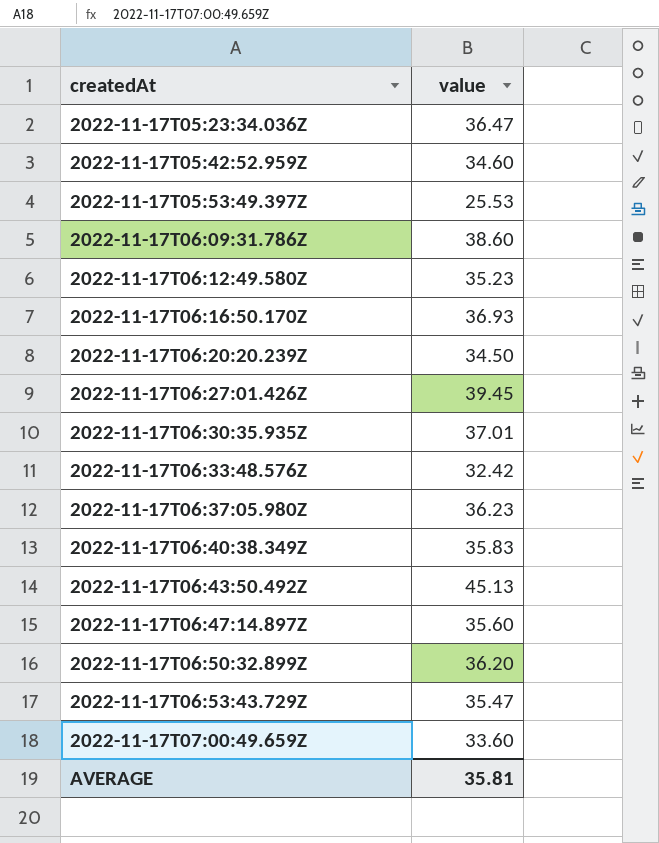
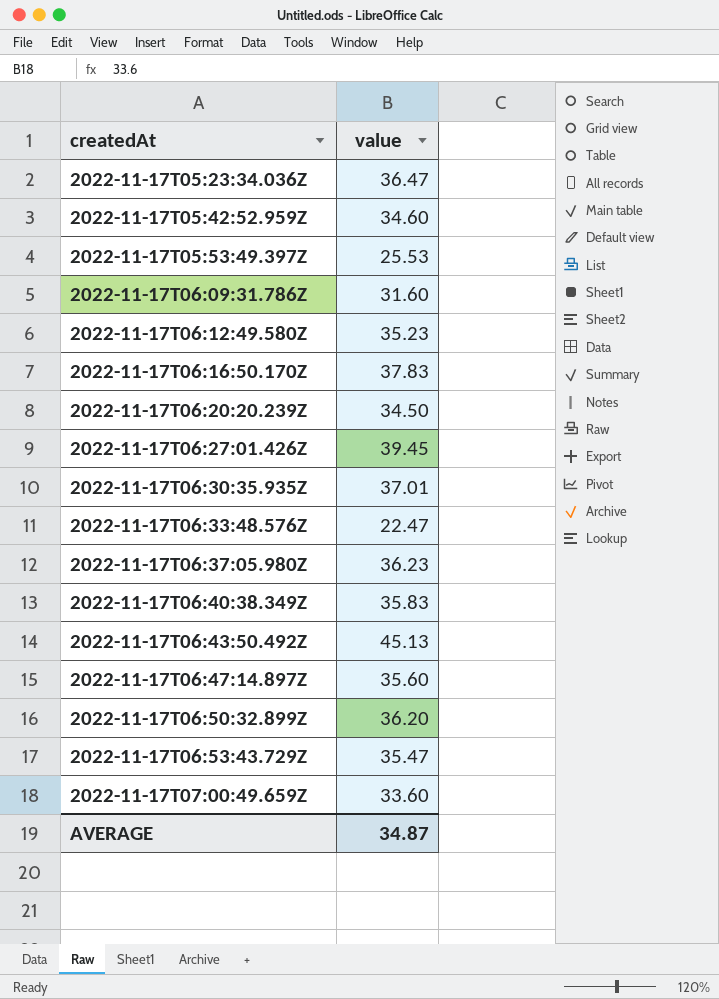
2022-11-17T06:09:31.786Z | value: 38.60 -> 31.60
2022-11-17T06:16:50.170Z | value: 36.93 -> 37.83
2022-11-17T06:33:48.576Z | value: 32.42 -> 22.47
AVERAGE | value: 35.81 -> 34.87

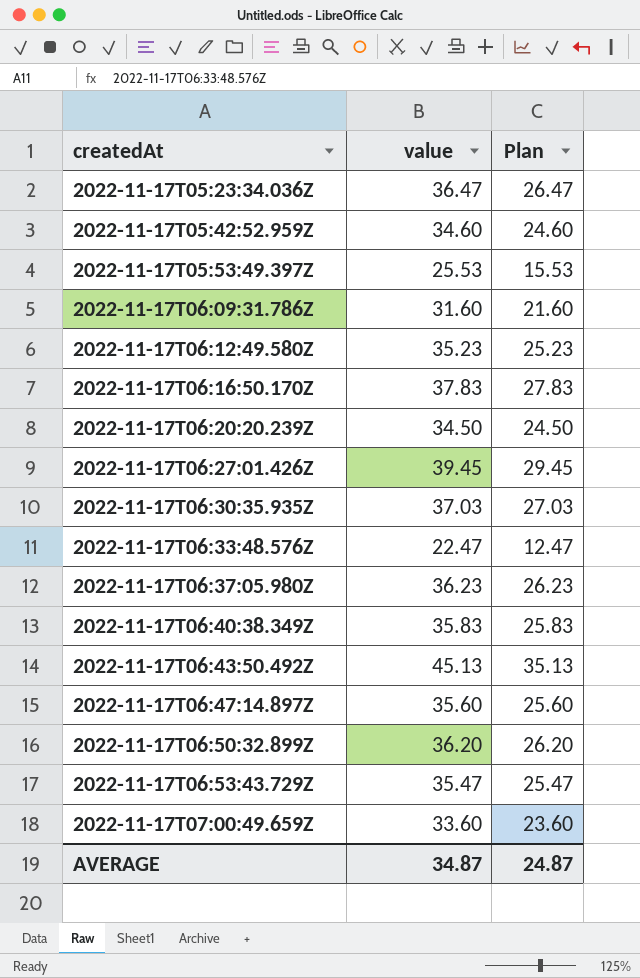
column Plan | formula: none -> [value] - 10
2022-11-17T06:30:35.935Z | value: 37.01 -> 37.03

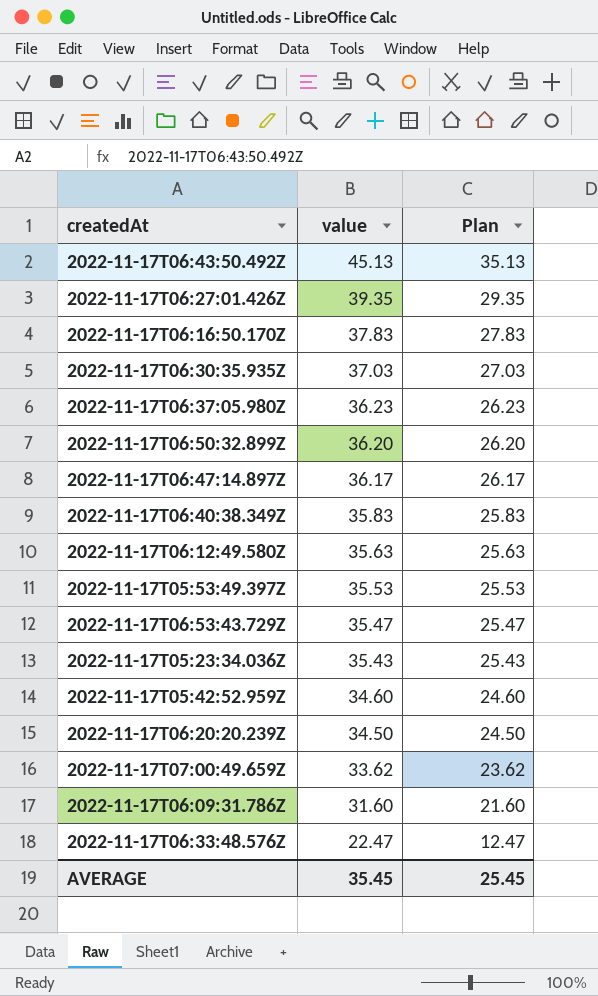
row order: createdAt ascending -> value descending
2022-11-17T06:27:01.426Z | value: 39.45 -> 39.35
2022-11-17T06:27:01.426Z | Plan: 29.45 -> 29.35
2022-11-17T06:47:14.897Z | value: 35.60 -> 36.17
2022-11-17T06:47:14.897Z | Plan: 25.60 -> 26.17
2022-11-17T06:12:49.580Z | value: 35.23 -> 35.63
2022-11-17T06:12:49.580Z | Plan: 25.23 -> 25.63
2022-11-17T05:53:49.397Z | value: 25.53 -> 35.53
2022-11-17T05:53:49.397Z | Plan: 15.53 -> 25.53
2022-11-17T05:23:34.036Z | value: 36.47 -> 35.43
2022-11-17T05:23:34.036Z | Plan: 26.47 -> 25.43
2022-11-17T07:00:49.659Z | value: 33.60 -> 33.62
2022-11-17T07:00:49.659Z | Plan: 23.60 -> 23.62
AVERAGE | value: 34.87 -> 35.45
AVERAGE | Plan: 24.87 -> 25.45

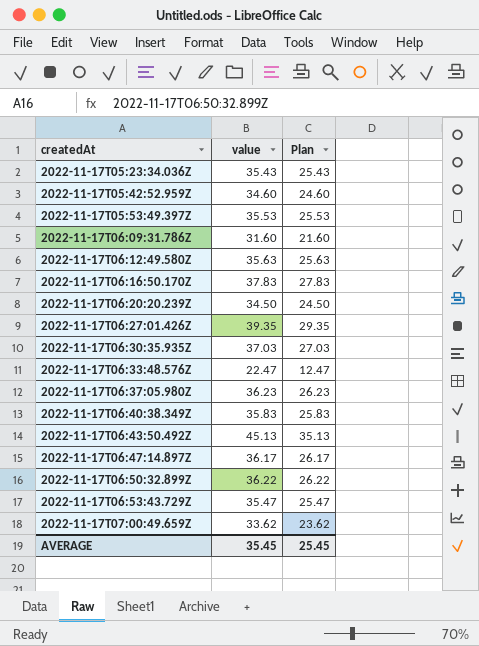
row order: value descending -> createdAt ascending
2022-11-17T06:50:32.899Z | value: 36.20 -> 36.22
2022-11-17T06:50:32.899Z | Plan: 26.20 -> 26.22

